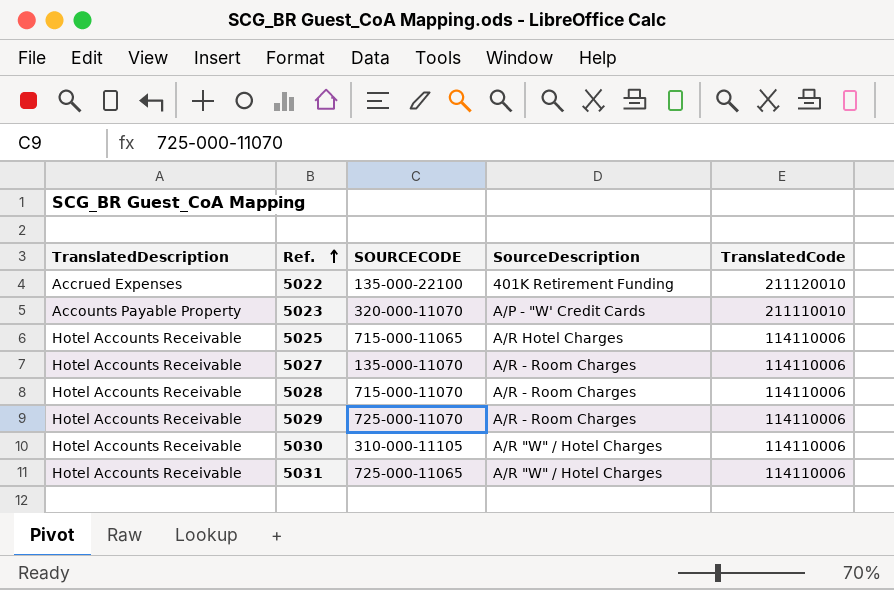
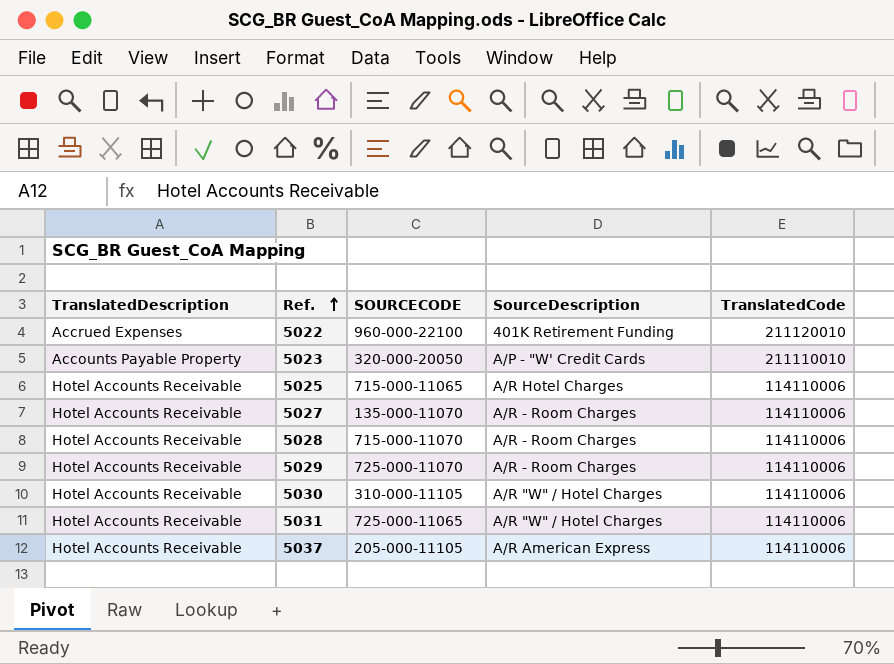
5022 | SOURCECODE: 135-000-22100 -> 960-000-22100
5023 | SOURCECODE: 320-000-11070 -> 320-000-20050
row 5037: none -> Hotel Accounts Receivable | 205-000-11105 | A/R American Express | 114110006

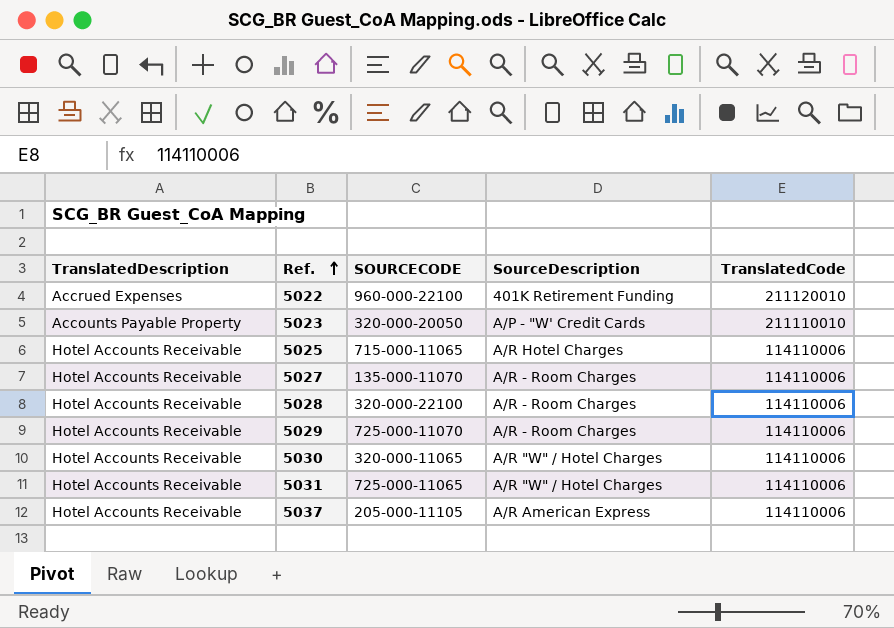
5028 | SOURCECODE: 715-000-11070 -> 320-000-22100
5030 | SOURCECODE: 310-000-11105 -> 320-000-11065

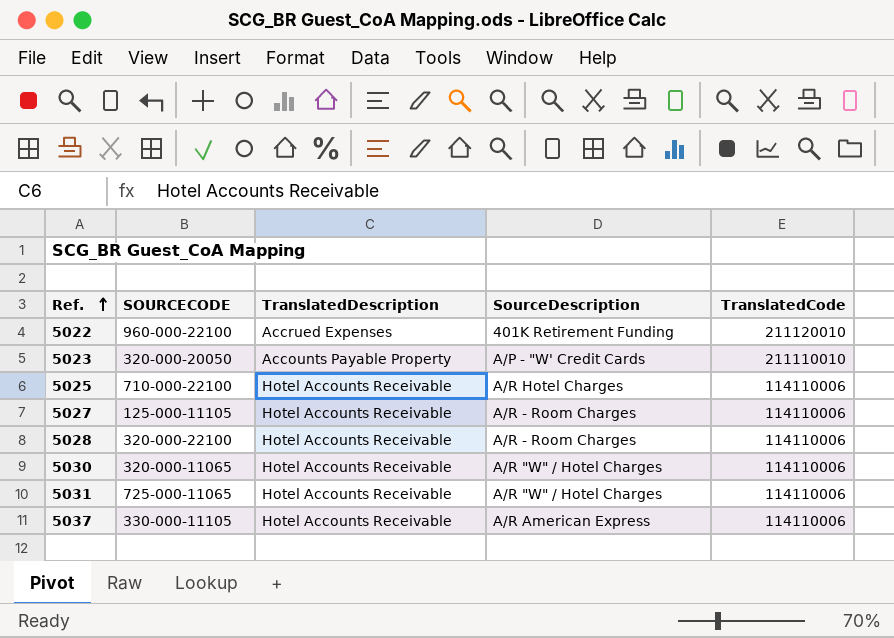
column TranslatedDescription | position: 1 -> 3
row 5029: Hotel Accounts Receivable | 725-000-11070 | A/R - Room Charges | 114110006 -> none
5025 | SOURCECODE: 715-000-11065 -> 710-000-22100
5027 | SOURCECODE: 135-000-11070 -> 125-000-11105
5037 | SOURCECODE: 205-000-11105 -> 330-000-11105

